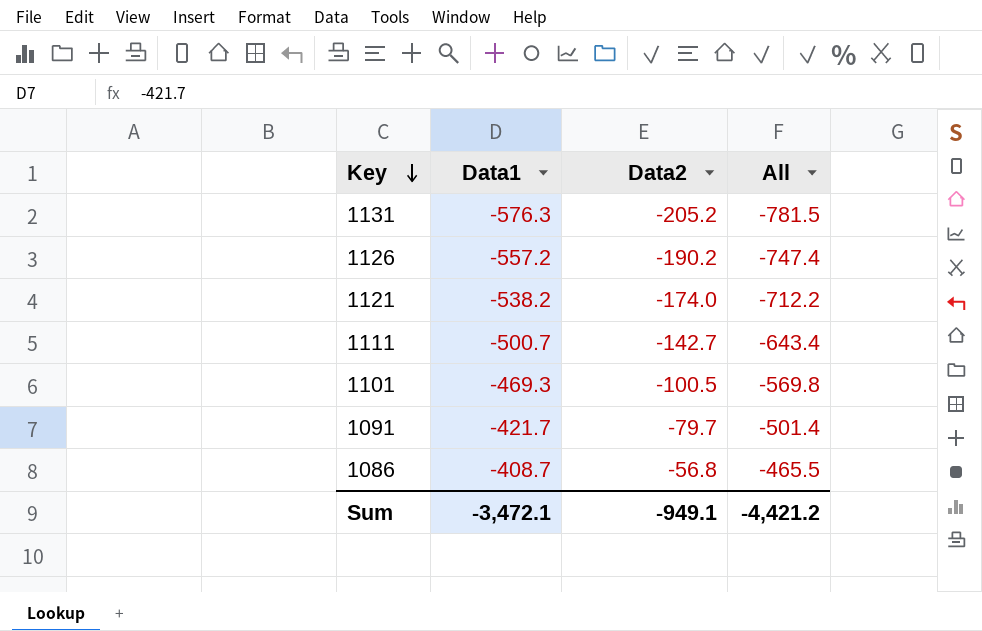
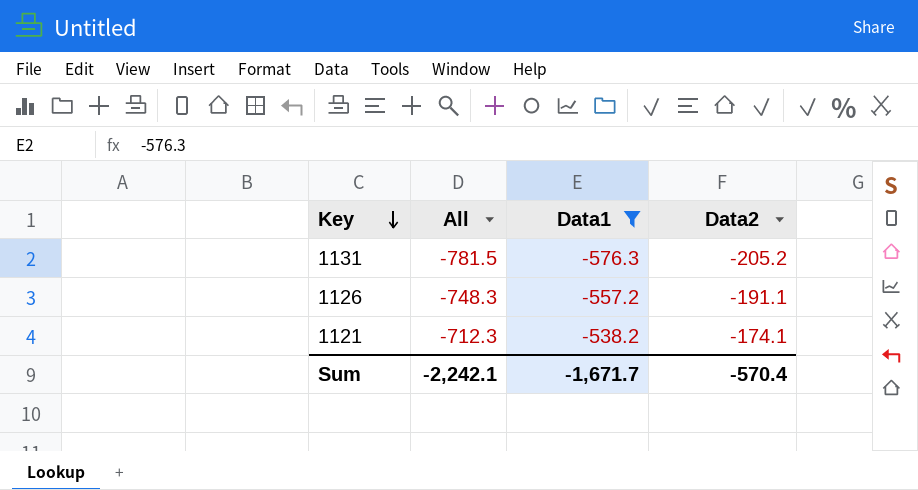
filter: none -> Data1 <= -538.2
column All | position: 4 -> 2
1126 | All: -747.4 -> -748.3
1126 | Data2: -190.2 -> -191.1
1121 | All: -712.2 -> -712.3
1121 | Data2: -174.0 -> -174.1
Sum | All: -4,421.2 -> -2,242.1
Sum | Data1: -3,472.1 -> -1,671.7
Sum | Data2: -949.1 -> -570.4

